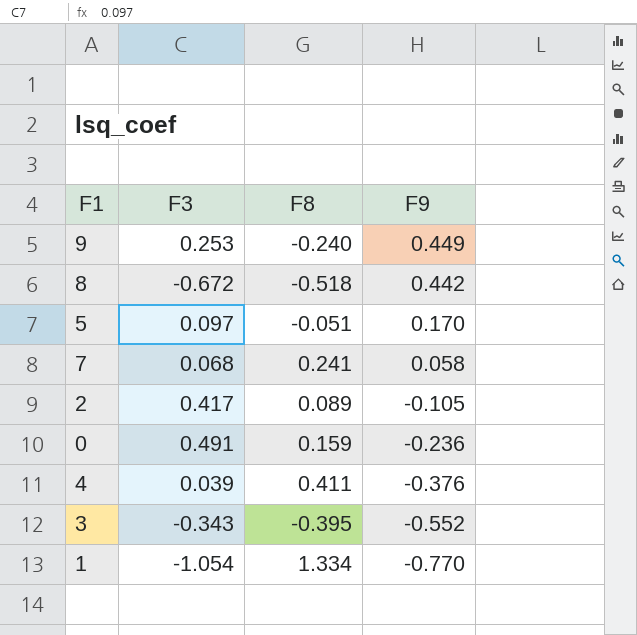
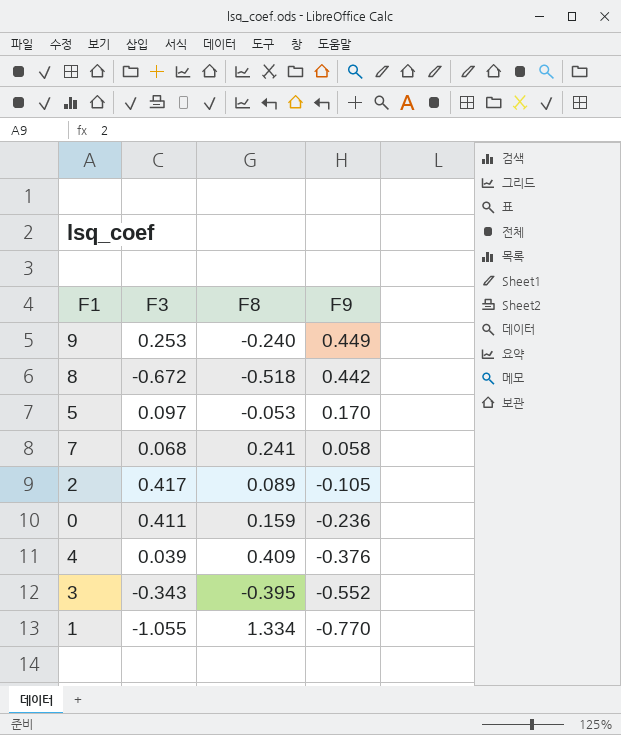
5 | F8: -0.051 -> -0.053
0 | F3: 0.491 -> 0.411
4 | F8: 0.411 -> 0.409
1 | F3: -1.054 -> -1.055

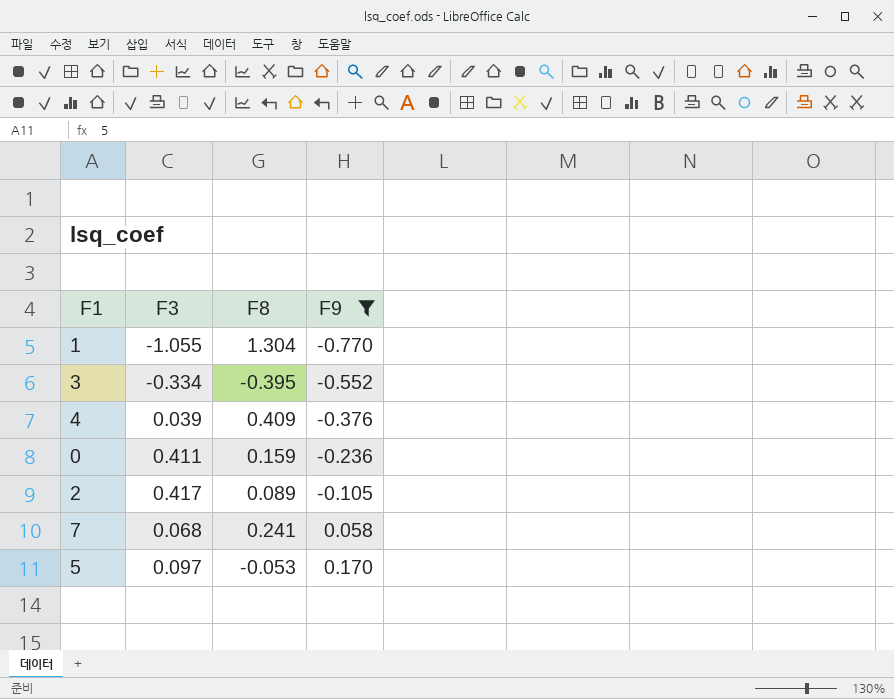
filter: none -> F9 <= 0.170
row order: F9 descending -> F9 ascending
1 | F8: 1.334 -> 1.304
3 | F3: -0.343 -> -0.334

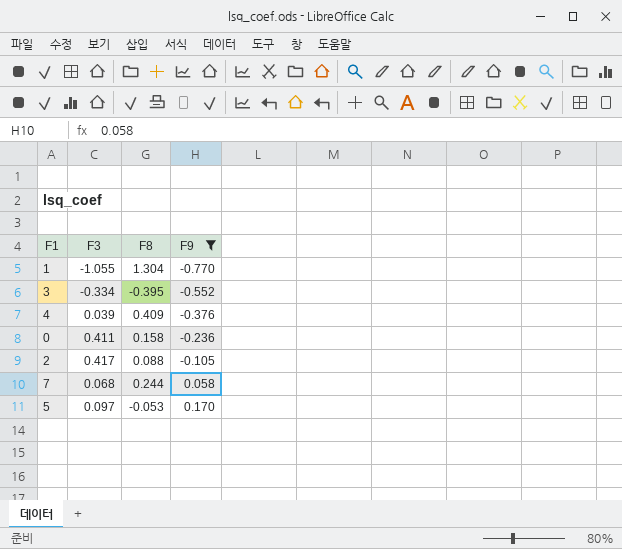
0 | F8: 0.159 -> 0.158
2 | F8: 0.089 -> 0.088
7 | F8: 0.241 -> 0.244

